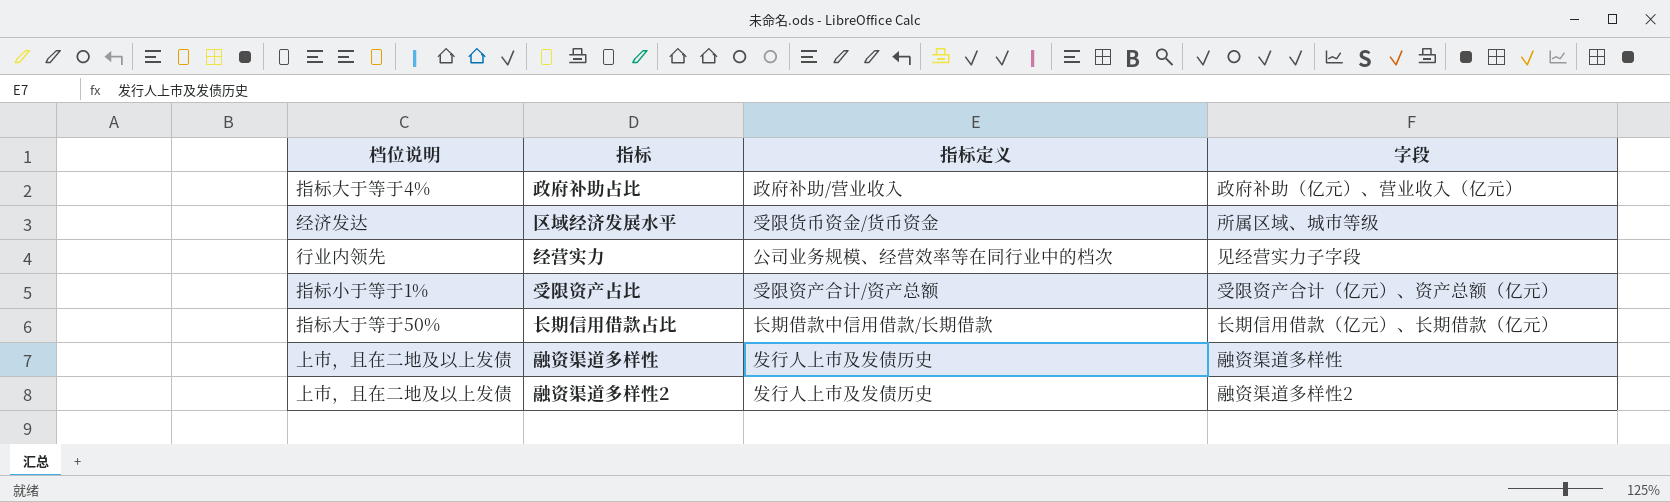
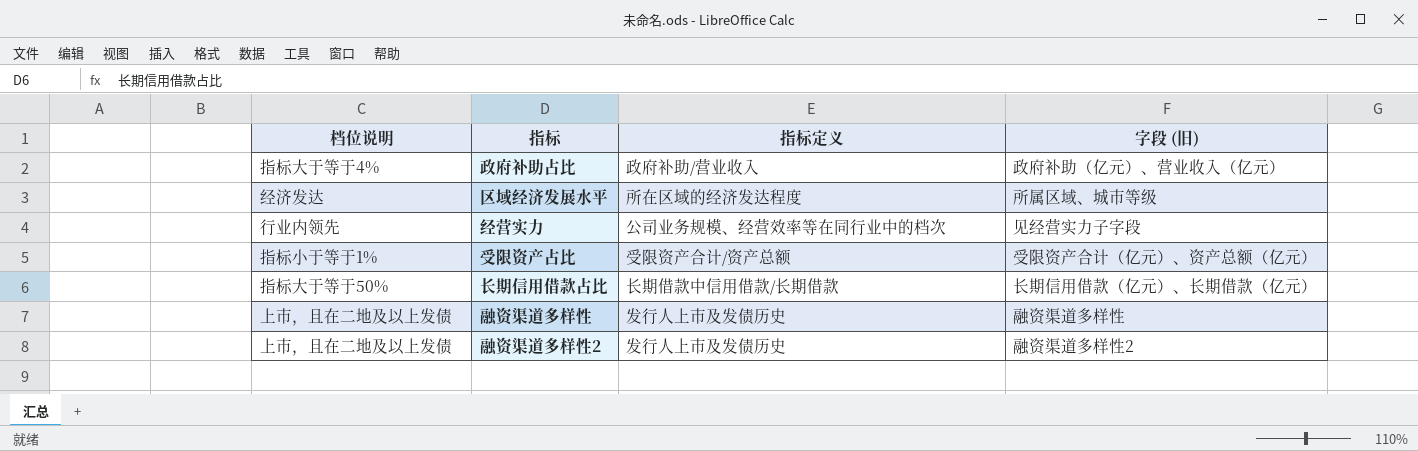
column name: 字段 -> 字段 (旧)
区域经济发展水平 | 指标定义: 受限货币资金/货币资金 -> 所在区域的经济发达程度

